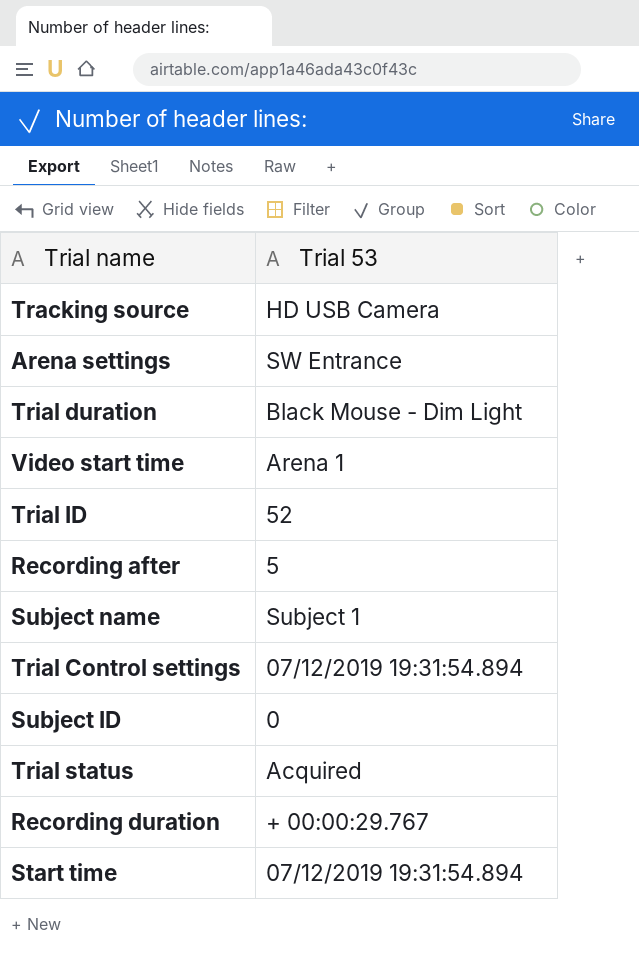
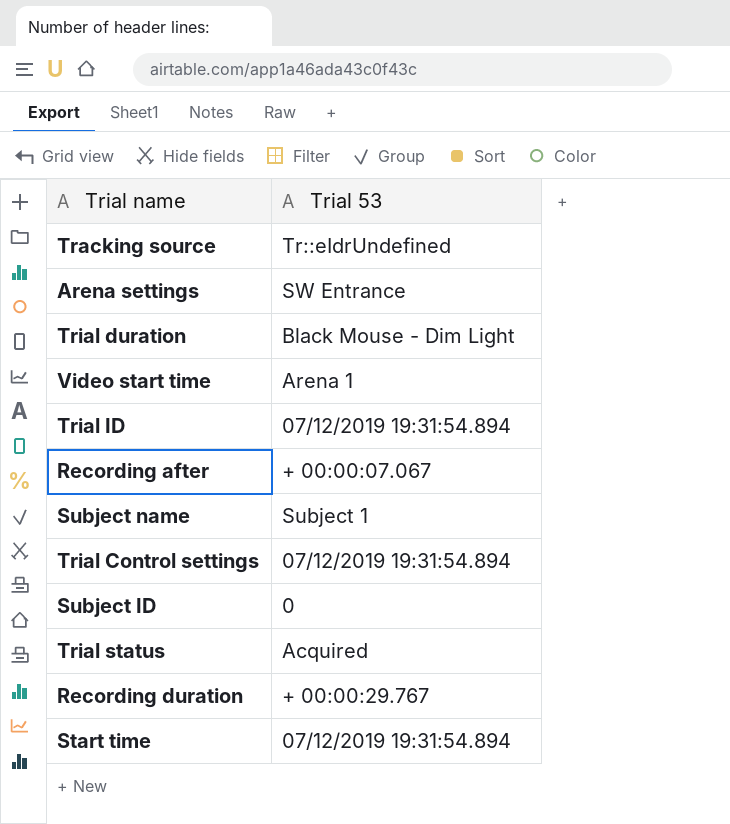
Tracking source | Trial 53: HD USB Camera -> Tr::eIdrUndefined
Trial ID | Trial 53: 52 -> 07/12/2019 19:31:54.894
Recording after | Trial 53: 5 -> + 00:00:07.067

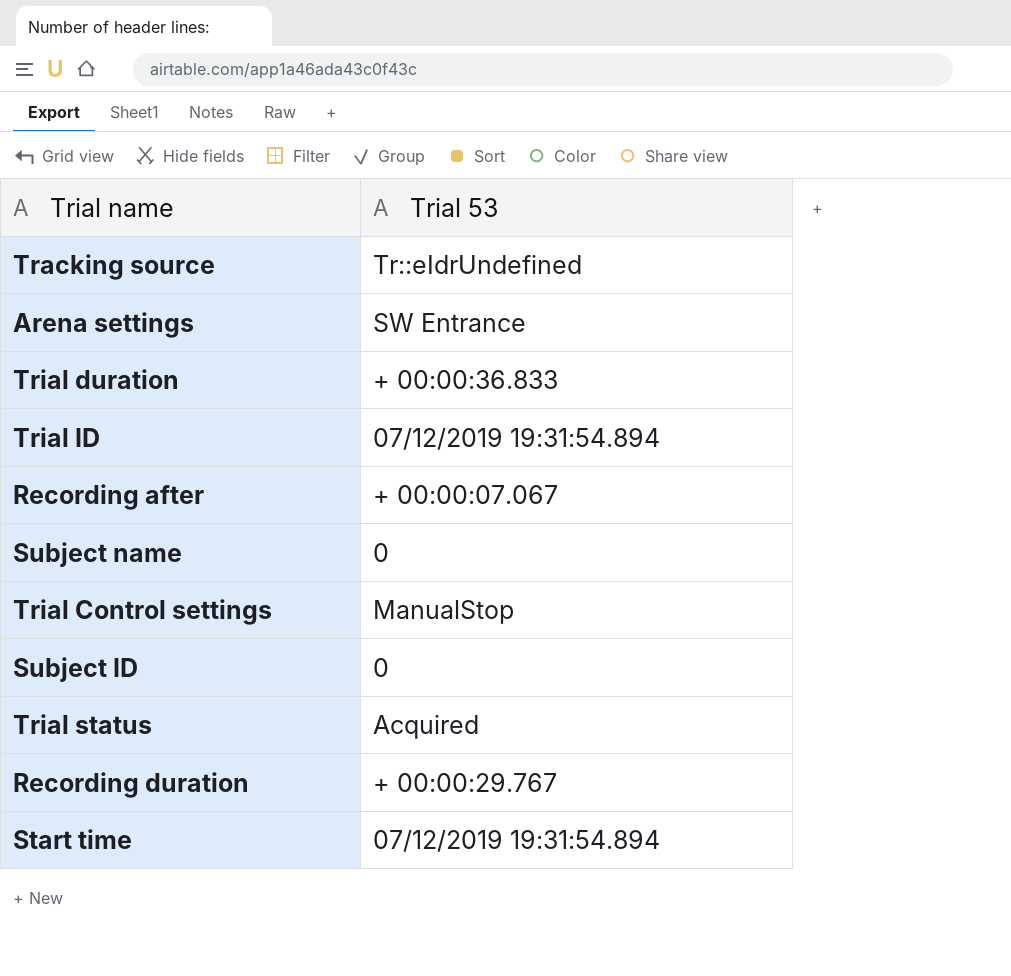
row Video start time: Arena 1 -> none
Trial duration | Trial 53: Black Mouse - Dim Light -> + 00:00:36.833
Subject name | Trial 53: Subject 1 -> 0
Trial Control settings | Trial 53: 07/12/2019 19:31:54.894 -> ManualStop

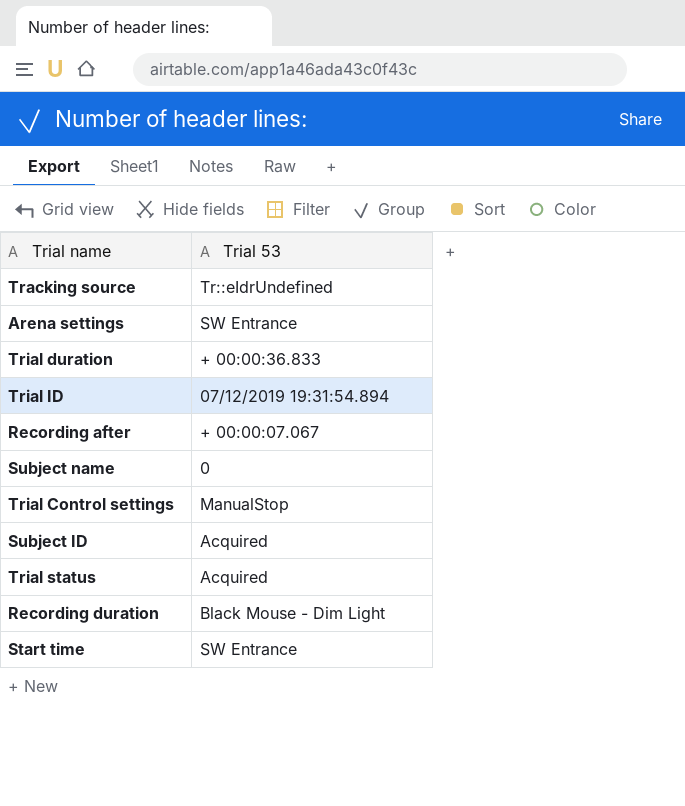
Subject ID | Trial 53: 0 -> Acquired
Recording duration | Trial 53: + 00:00:29.767 -> Black Mouse - Dim Light
Start time | Trial 53: 07/12/2019 19:31:54.894 -> SW Entrance

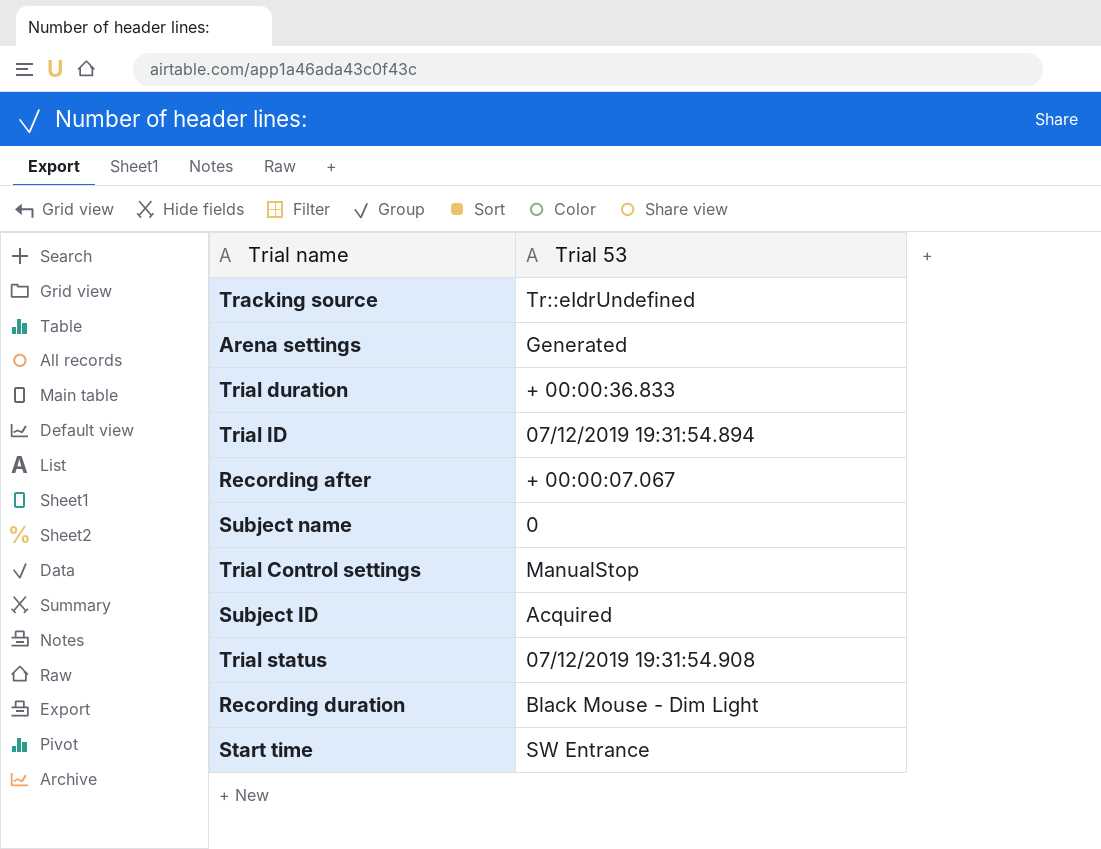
Arena settings | Trial 53: SW Entrance -> Generated
Trial status | Trial 53: Acquired -> 07/12/2019 19:31:54.908

